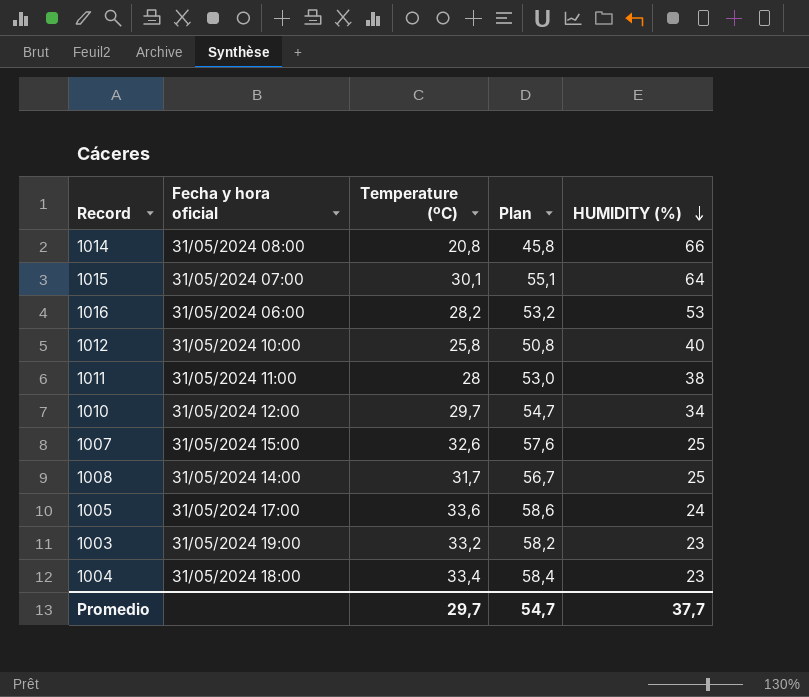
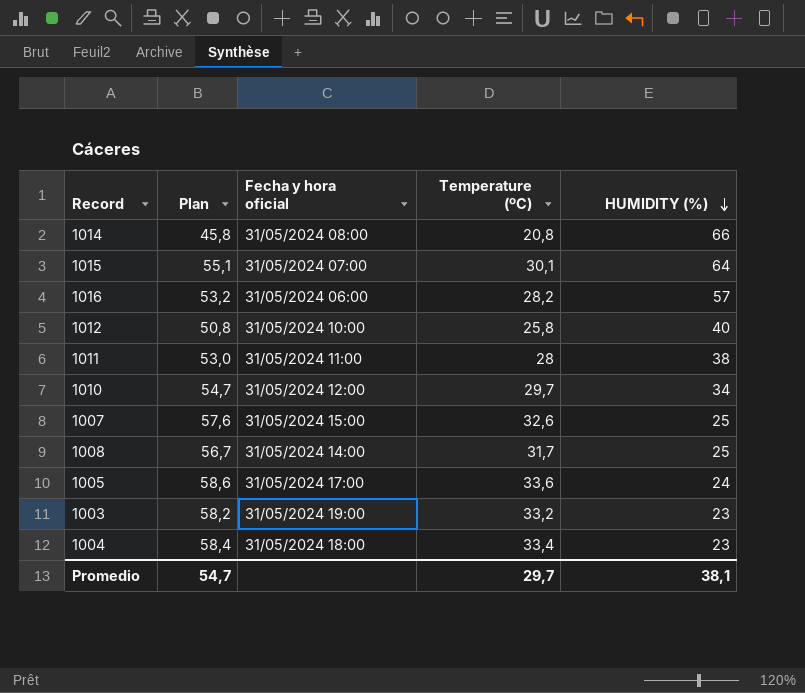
column Plan | position: 4 -> 2
1016 | HUMIDITY (%): 53 -> 57
Promedio | HUMIDITY (%): 37,7 -> 38,1

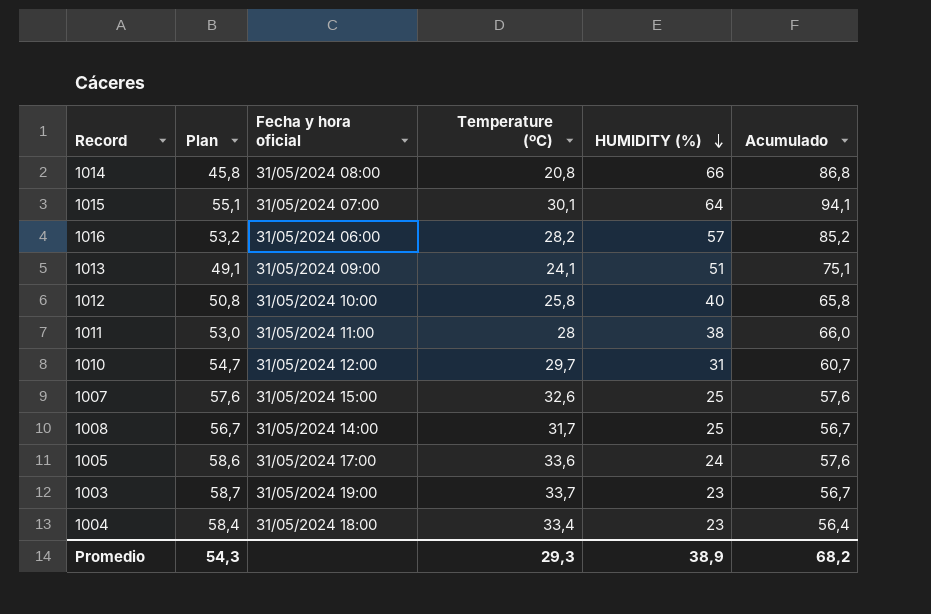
column Acumulado | formula: none -> [Temperature (ºC)] + [HUMIDITY (%)]
row 1013: none -> 49,1 | 31/05/2024 09:00 | 24,1 | 51 | 75,1
1010 | HUMIDITY (%): 34 -> 31
1003 | Plan: 58,2 -> 58,7
1003 | Temperature (ºC): 33,2 -> 33,7
Promedio | Plan: 54,7 -> 54,3
Promedio | Temperature (ºC): 29,7 -> 29,3
Promedio | HUMIDITY (%): 38,1 -> 38,9

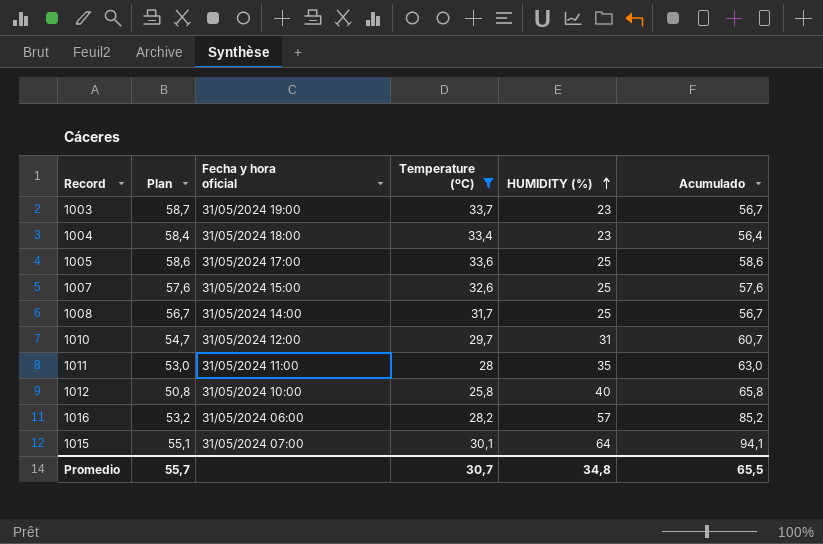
filter: none -> Temperature (ºC) >= 25,8
row order: HUMIDITY (%) descending -> HUMIDITY (%) ascending
1005 | HUMIDITY (%): 24 -> 25
1005 | Acumulado: 57,6 -> 58,6
1011 | HUMIDITY (%): 38 -> 35
1011 | Acumulado: 66,0 -> 63,0
Promedio | Plan: 54,3 -> 55,7
Promedio | Temperature (ºC): 29,3 -> 30,7
Promedio | HUMIDITY (%): 38,9 -> 34,8
Promedio | Acumulado: 68,2 -> 65,5

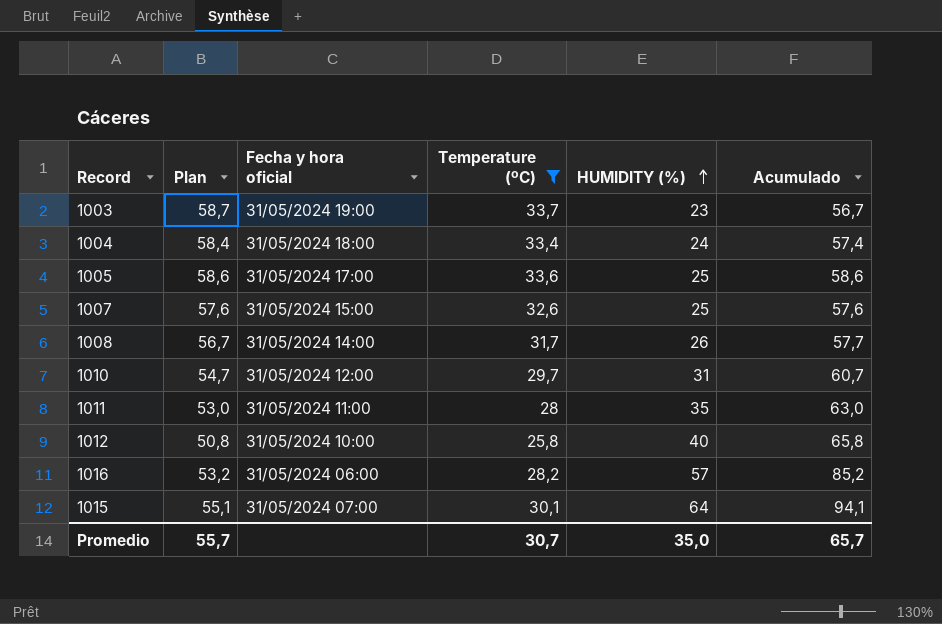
1004 | HUMIDITY (%): 23 -> 24
1004 | Acumulado: 56,4 -> 57,4
1008 | HUMIDITY (%): 25 -> 26
1008 | Acumulado: 56,7 -> 57,7
Promedio | HUMIDITY (%): 34,8 -> 35,0
Promedio | Acumulado: 65,5 -> 65,7

